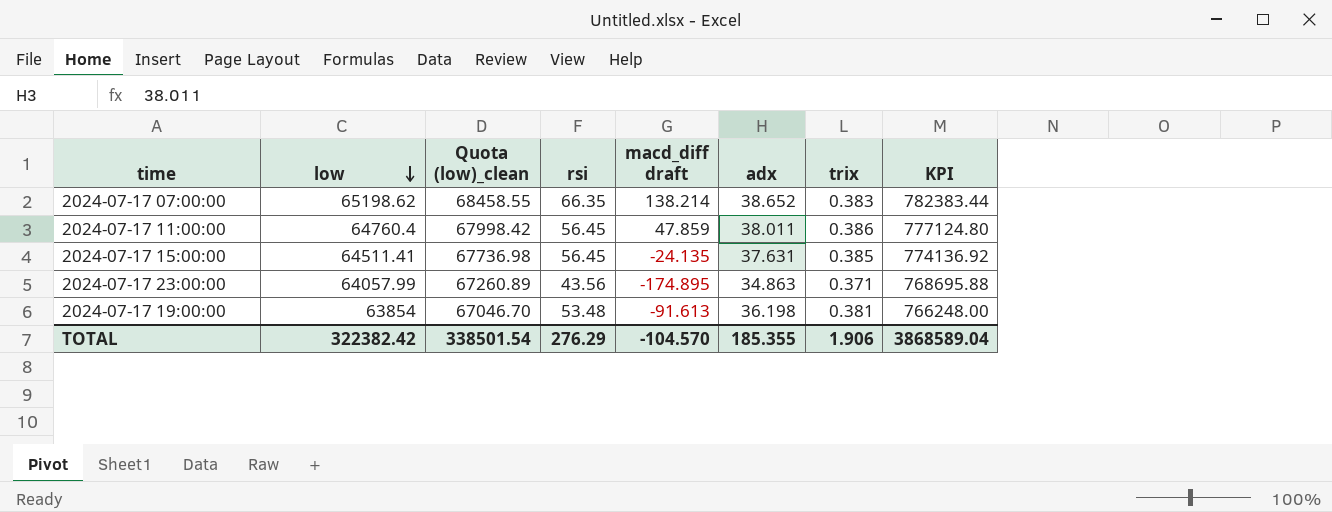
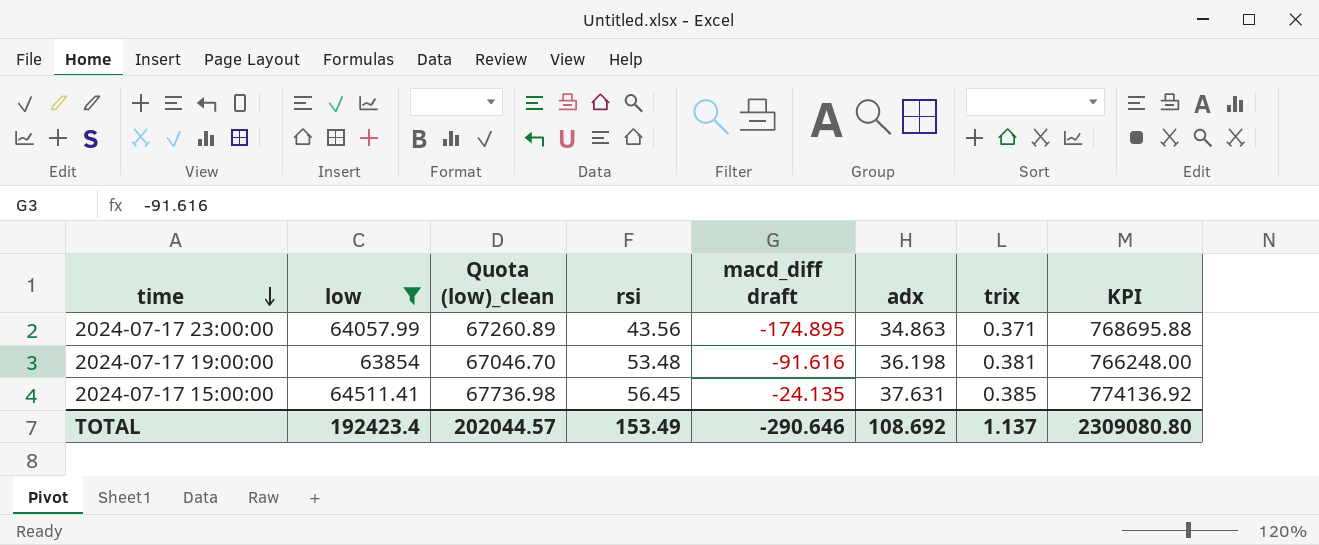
filter: none -> low <= 64511.41
row order: low descending -> time descending
2024-07-17 19:00:00 | macd_diff draft: -91.613 -> -91.616
TOTAL | low: 322382.42 -> 192423.4
TOTAL | Quota (low)_clean: 338501.54 -> 202044.57
TOTAL | rsi: 276.29 -> 153.49
TOTAL | macd_diff draft: -104.570 -> -290.646
TOTAL | adx: 185.355 -> 108.692
TOTAL | trix: 1.906 -> 1.137
TOTAL | KPI: 3868589.04 -> 2309080.80

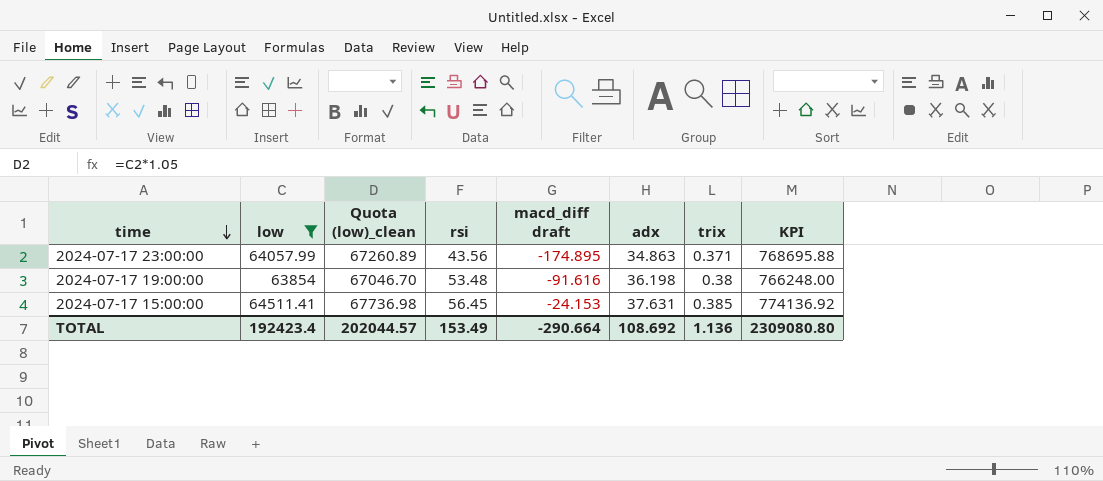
2024-07-17 19:00:00 | trix: 0.381 -> 0.38
2024-07-17 15:00:00 | macd_diff draft: -24.135 -> -24.153
TOTAL | macd_diff draft: -290.646 -> -290.664
TOTAL | trix: 1.137 -> 1.136

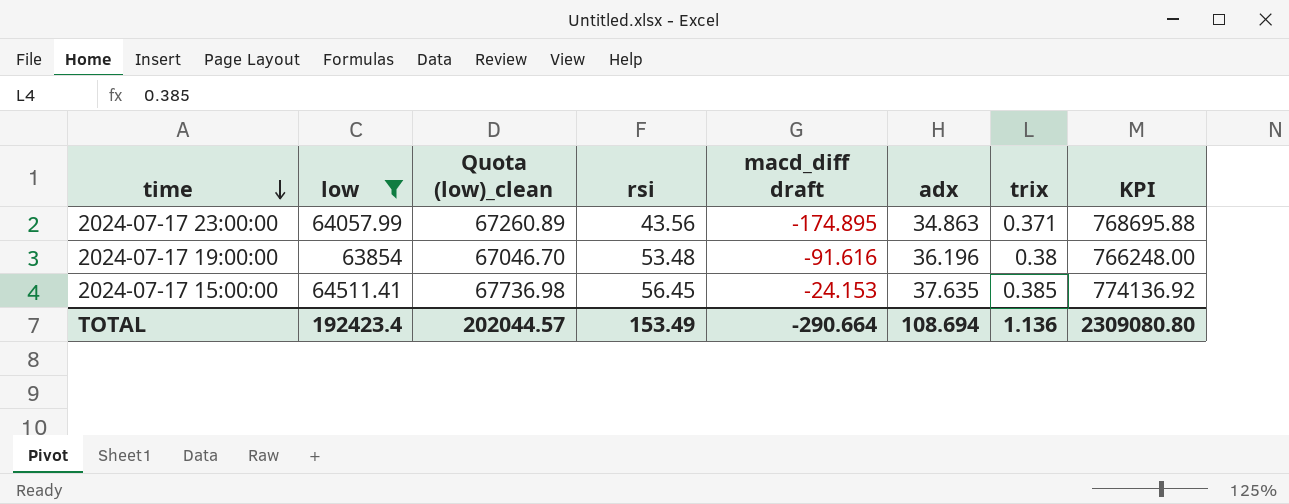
2024-07-17 19:00:00 | adx: 36.198 -> 36.196
2024-07-17 15:00:00 | adx: 37.631 -> 37.635
TOTAL | adx: 108.692 -> 108.694

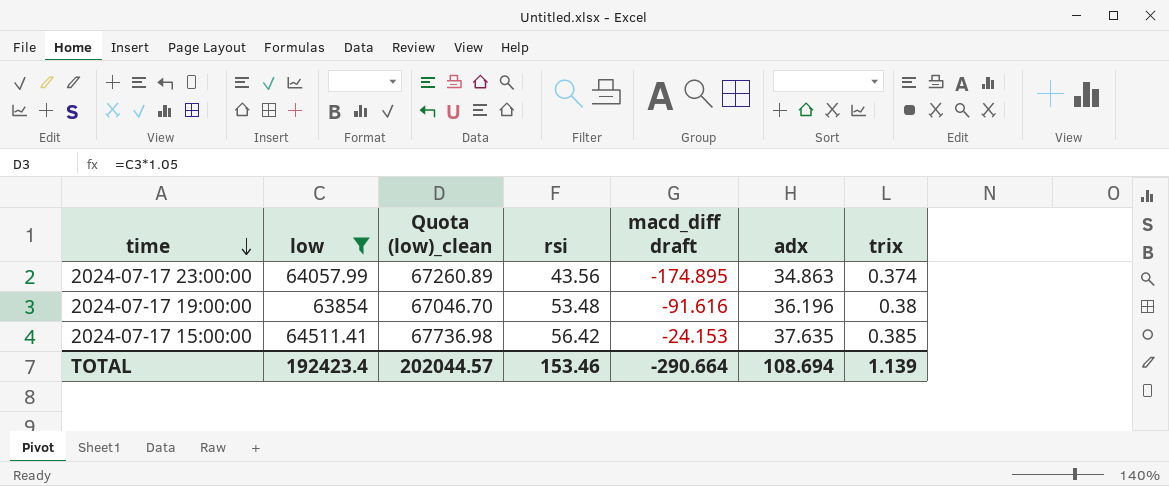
column KPI | formula: [low] * 12 -> none
2024-07-17 23:00:00 | trix: 0.371 -> 0.374
2024-07-17 15:00:00 | rsi: 56.45 -> 56.42
TOTAL | rsi: 153.49 -> 153.46
TOTAL | trix: 1.136 -> 1.139

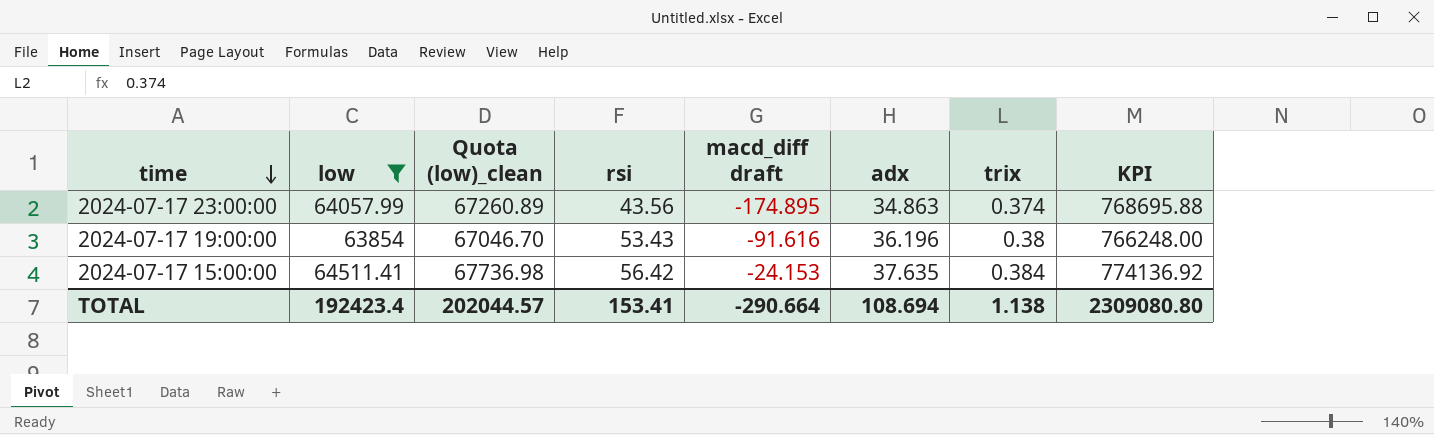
column KPI | formula: none -> [low] * 12
2024-07-17 19:00:00 | rsi: 53.48 -> 53.43
2024-07-17 15:00:00 | trix: 0.385 -> 0.384
TOTAL | rsi: 153.46 -> 153.41
TOTAL | trix: 1.139 -> 1.138

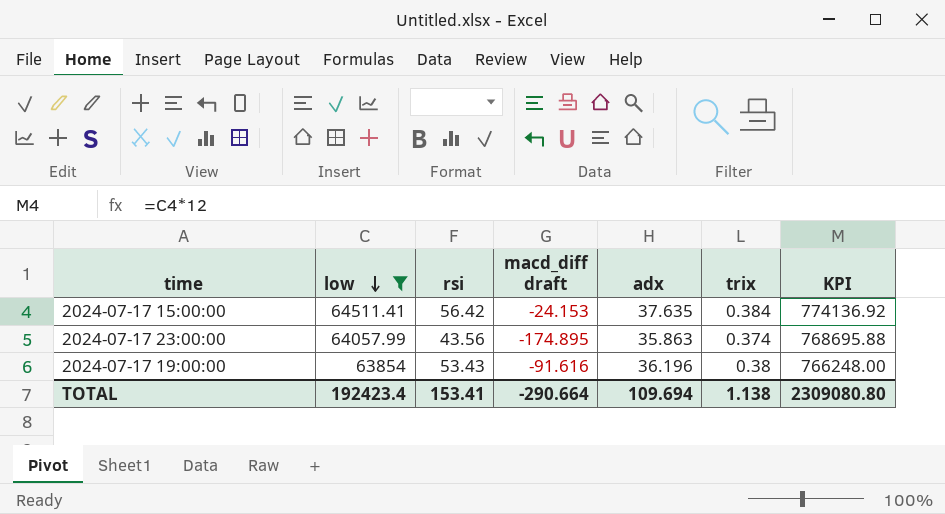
row order: time descending -> low descending
column Quota (low)_clean | formula: [low] * 1.05 -> none
2024-07-17 23:00:00 | adx: 34.863 -> 35.863
TOTAL | adx: 108.694 -> 109.694

